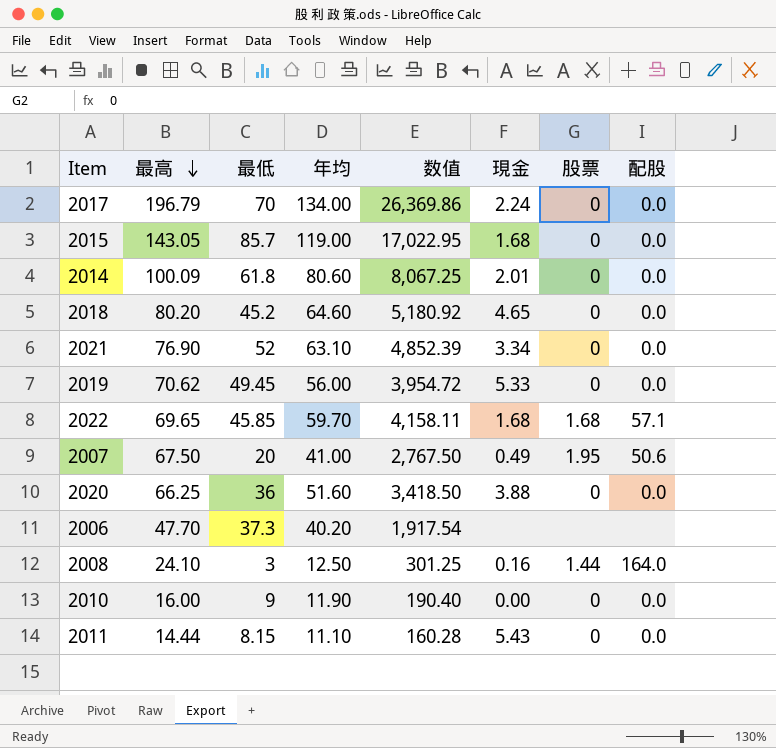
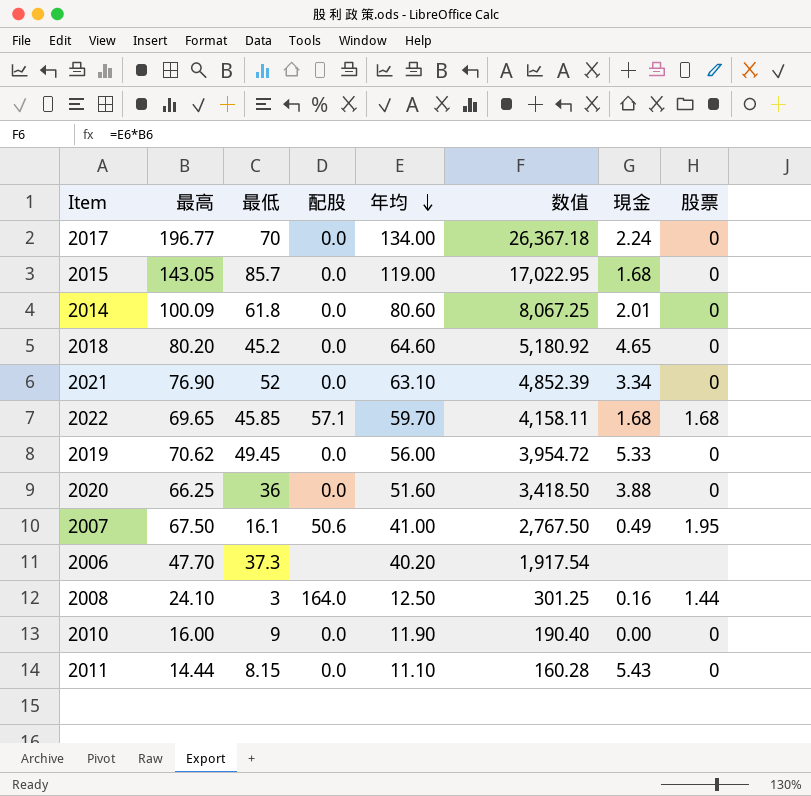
row order: 最高 descending -> 年均 descending
column 配股 | position: 8 -> 4
2017 | 最高: 196.79 -> 196.77
2017 | 数值: 26,369.86 -> 26,367.18
2007 | 最低: 20 -> 16.1

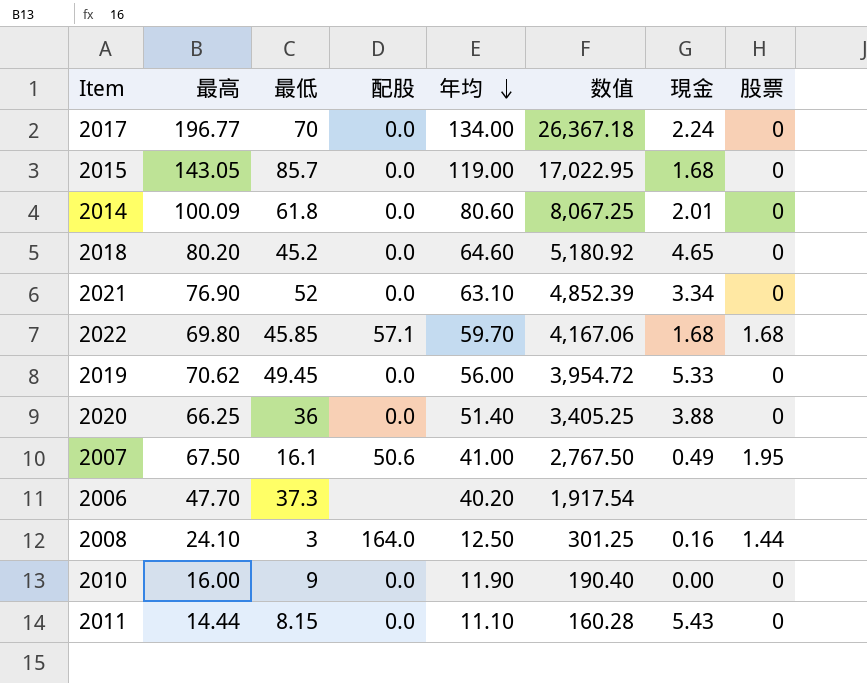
2022 | 最高: 69.65 -> 69.80
2022 | 数值: 4,158.11 -> 4,167.06
2020 | 年均: 51.60 -> 51.40
2020 | 数值: 3,418.50 -> 3,405.25

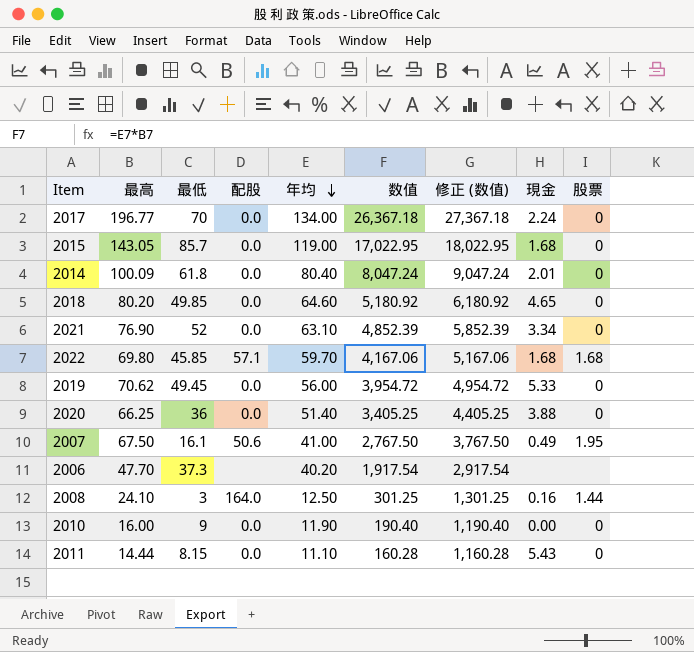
column 修正 (数值) | formula: none -> [数值] + 1000
2014 | 年均: 80.60 -> 80.40
2014 | 数值: 8,067.25 -> 8,047.24
2018 | 最低: 45.2 -> 49.85

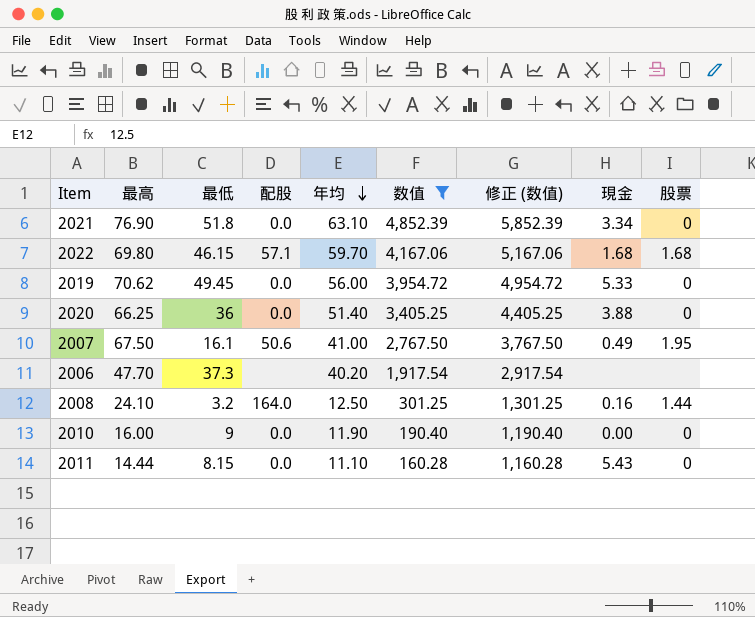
filter: none -> 数值 <= 4,852.39
2021 | 最低: 52 -> 51.8
2022 | 最低: 45.85 -> 46.15
2008 | 最低: 3 -> 3.2

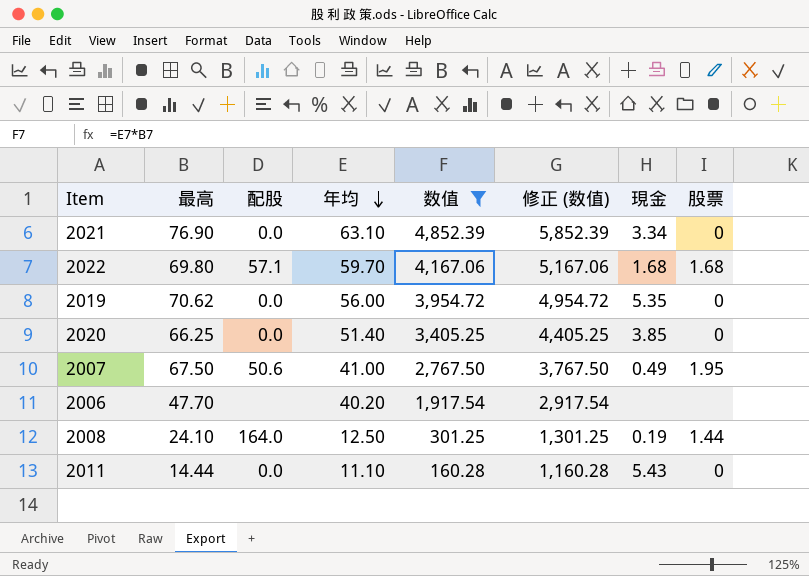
column 最低 | position: 3 -> none
row 2010: 16.00 | 9 | 0.0 | 11.90 | 190.40 | 1,190.40 | 0.00 | 0 -> none
2019 | 現金: 5.33 -> 5.35
2020 | 現金: 3.88 -> 3.85
2008 | 現金: 0.16 -> 0.19

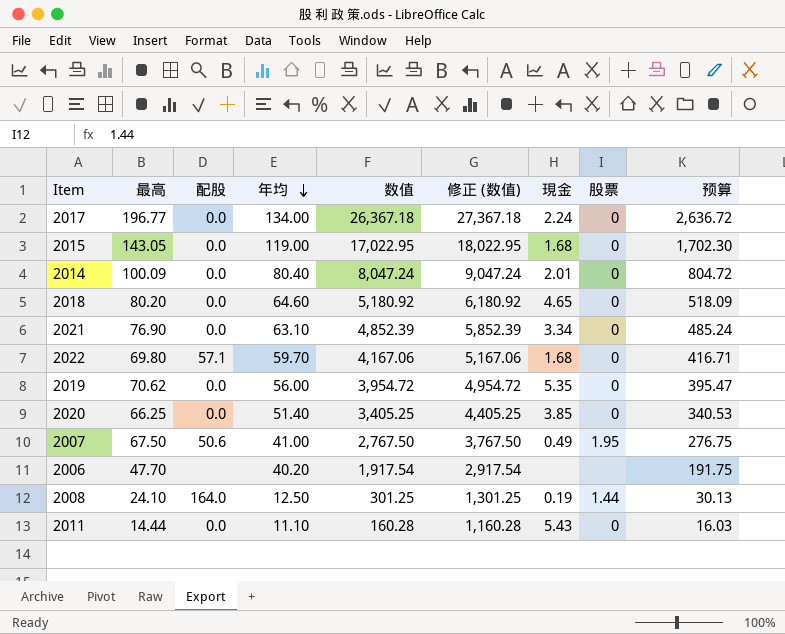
filter: 数值 <= 4,852.39 -> none
column 预算 | formula: none -> [数值] * 0.1
2022 | 股票: 1.68 -> 0

